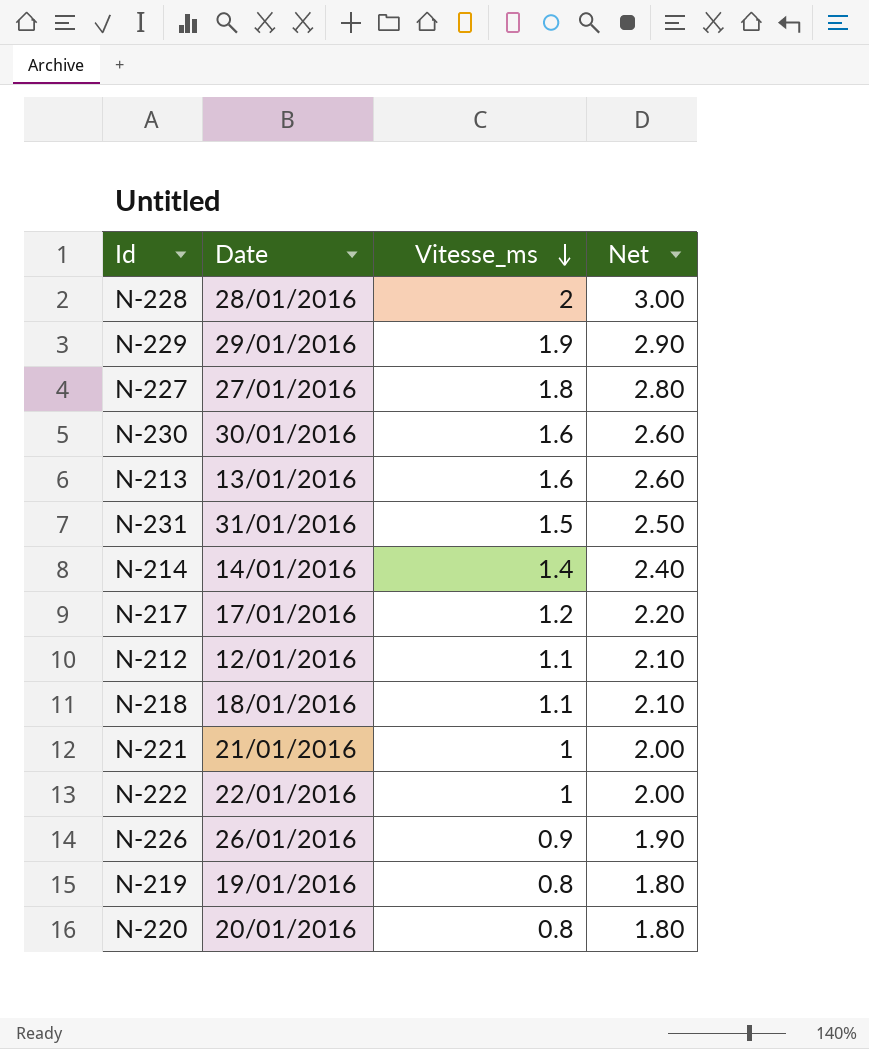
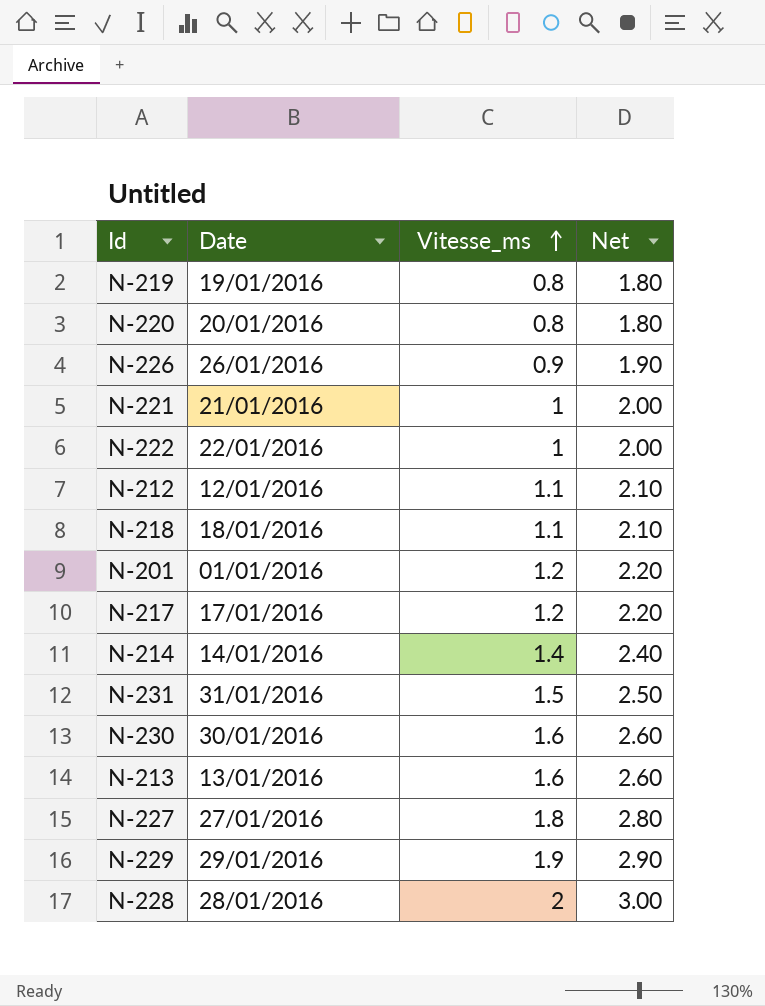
row order: Vitesse_ms descending -> Vitesse_ms ascending
row N-201: none -> 01/01/2016 | 1.2 | 2.20

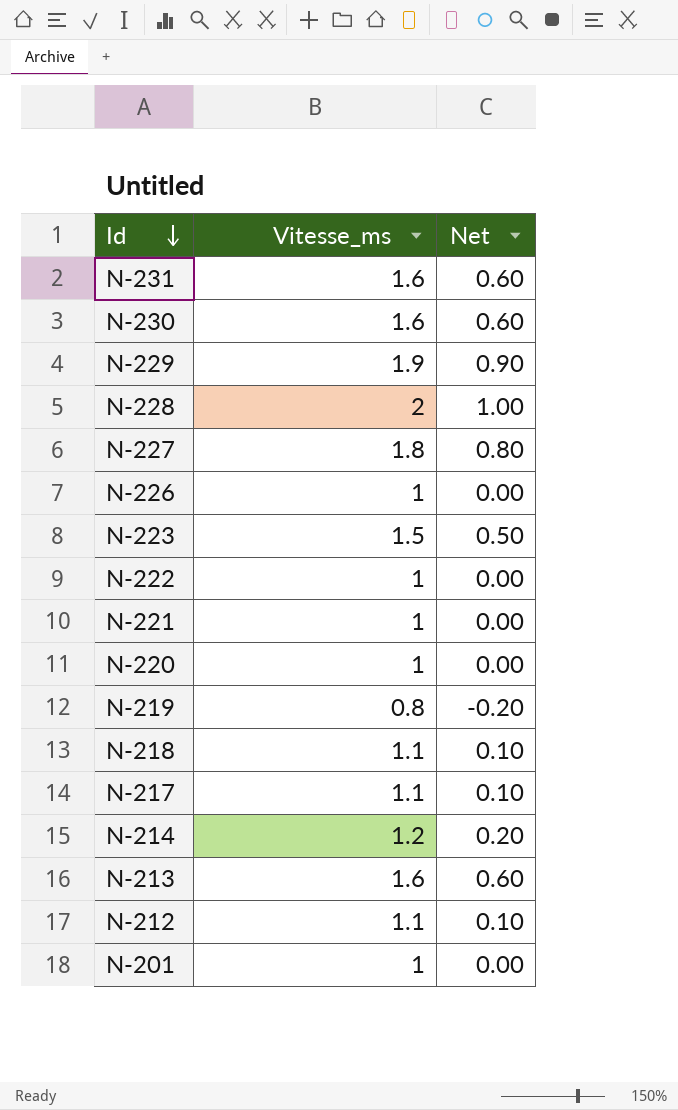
row order: Vitesse_ms ascending -> Id descending
column Date | position: 2 -> none
column Net | formula: [Vitesse_ms] + 1 -> [Vitesse_ms] - 1
N-231 | Vitesse_ms: 1.5 -> 1.6
N-226 | Vitesse_ms: 0.9 -> 1
row N-223: none -> 1.5 | 0.50
N-220 | Vitesse_ms: 0.8 -> 1
N-217 | Vitesse_ms: 1.2 -> 1.1
N-214 | Vitesse_ms: 1.4 -> 1.2
N-201 | Vitesse_ms: 1.2 -> 1

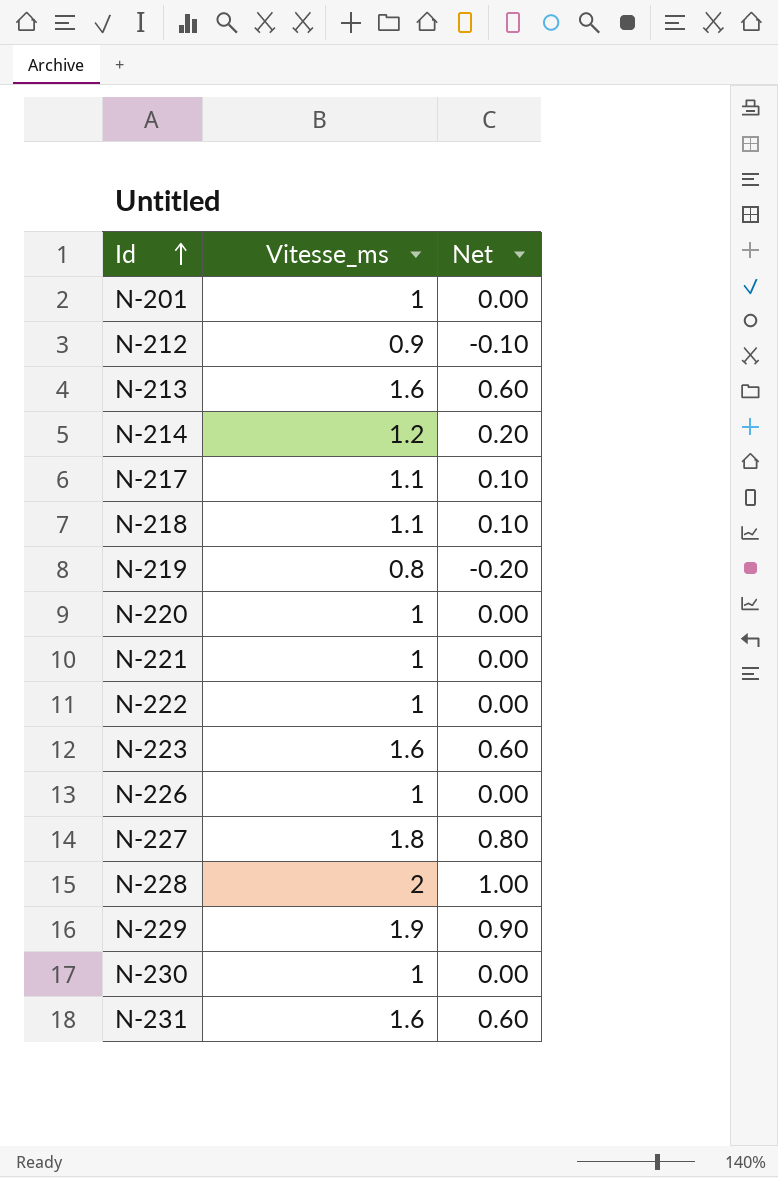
row order: Id descending -> Id ascending
N-212 | Vitesse_ms: 1.1 -> 0.9
N-212 | Net: 0.10 -> -0.10
N-223 | Vitesse_ms: 1.5 -> 1.6
N-223 | Net: 0.50 -> 0.60
N-230 | Vitesse_ms: 1.6 -> 1
N-230 | Net: 0.60 -> 0.00

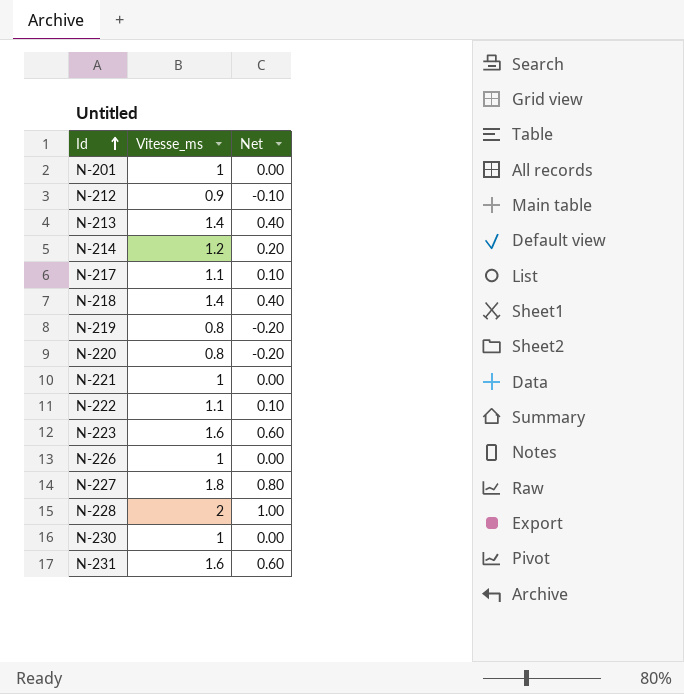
row N-229: 1.9 | 0.90 -> none
N-213 | Vitesse_ms: 1.6 -> 1.4
N-213 | Net: 0.60 -> 0.40
N-218 | Vitesse_ms: 1.1 -> 1.4
N-218 | Net: 0.10 -> 0.40
N-220 | Vitesse_ms: 1 -> 0.8
N-220 | Net: 0.00 -> -0.20
N-222 | Vitesse_ms: 1 -> 1.1
N-222 | Net: 0.00 -> 0.10

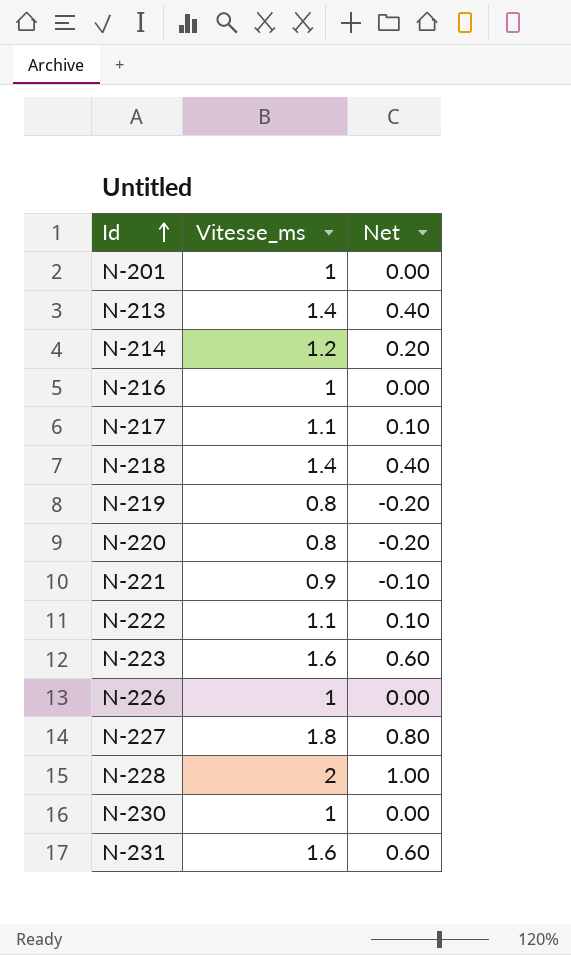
row N-212: 0.9 | -0.10 -> none
row N-216: none -> 1 | 0.00
N-221 | Vitesse_ms: 1 -> 0.9
N-221 | Net: 0.00 -> -0.10

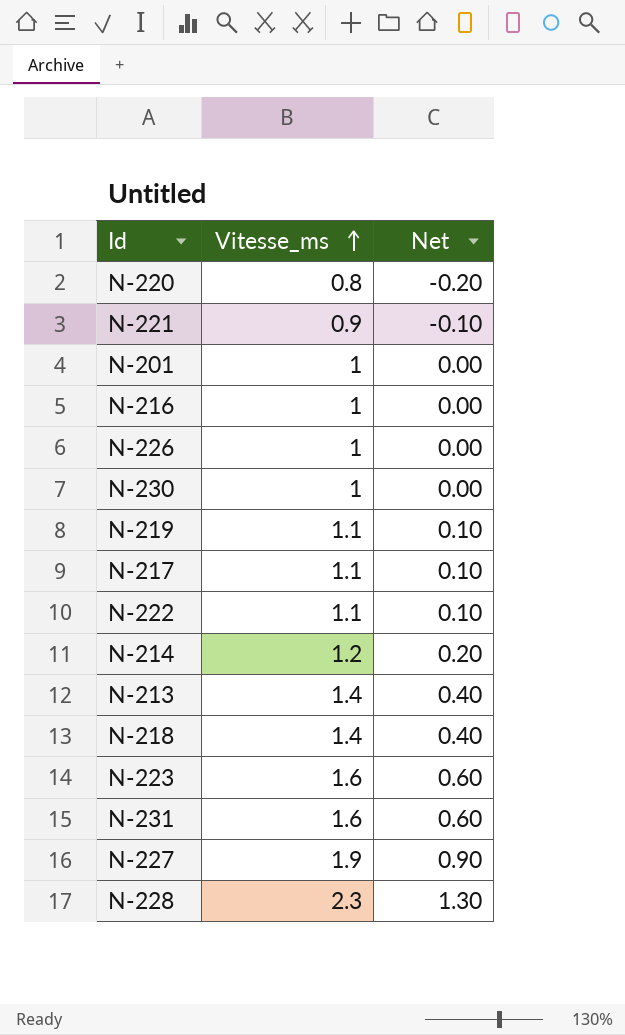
row order: Id ascending -> Vitesse_ms ascending
N-219 | Vitesse_ms: 0.8 -> 1.1
N-219 | Net: -0.20 -> 0.10
N-227 | Vitesse_ms: 1.8 -> 1.9
N-227 | Net: 0.80 -> 0.90
N-228 | Vitesse_ms: 2 -> 2.3
N-228 | Net: 1.00 -> 1.30

